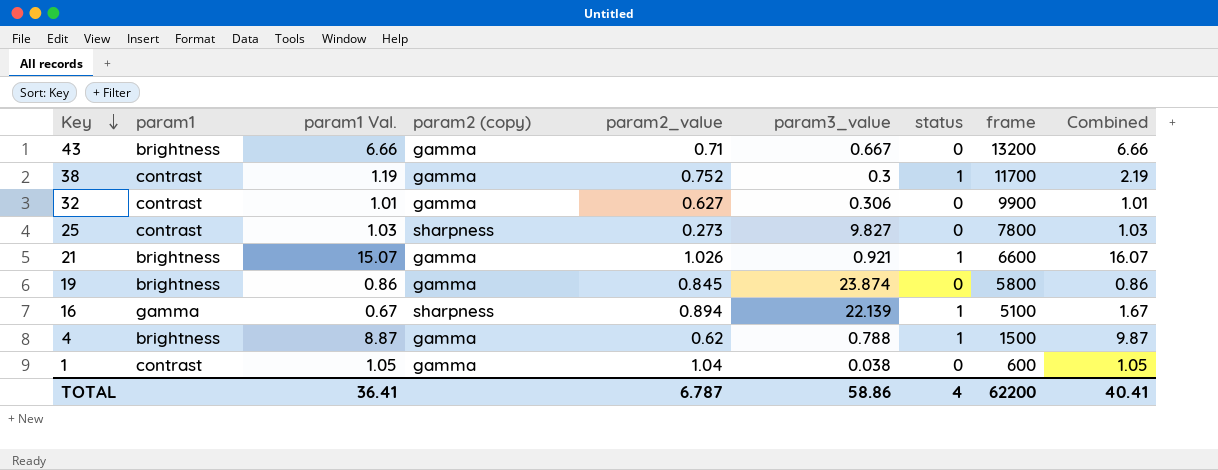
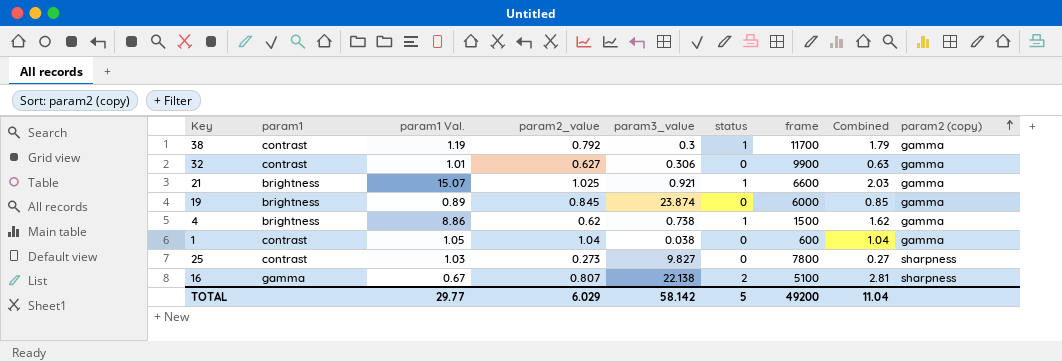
row order: Key descending -> param2 (copy) ascending
column Combined | formula: [param1 Val.] + [status] -> [param2_value] + [status]
column param2 (copy) | position: 4 -> 9
row 43: brightness | 6.66 | gamma | 0.71 | 0.667 | 0 | 13200 | 6.66 -> none
38 | param2_value: 0.752 -> 0.792
21 | param2_value: 1.026 -> 1.025
19 | param1 Val.: 0.86 -> 0.89
19 | frame: 5800 -> 6000
4 | param1 Val.: 8.87 -> 8.86
4 | param3_value: 0.788 -> 0.738
16 | param2_value: 0.894 -> 0.807
16 | param3_value: 22.139 -> 22.138
16 | status: 1 -> 2
TOTAL | param1 Val.: 36.41 -> 29.77
TOTAL | param2_value: 6.787 -> 6.029
TOTAL | param3_value: 58.86 -> 58.142
TOTAL | status: 4 -> 5
TOTAL | frame: 62200 -> 49200
TOTAL | Combined: 40.41 -> 11.04

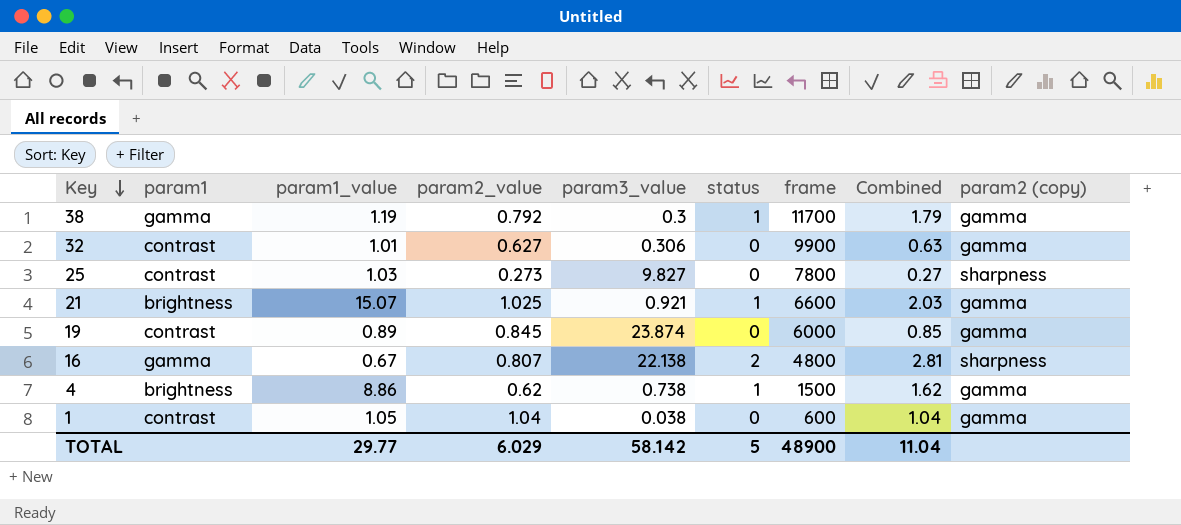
row order: param2 (copy) ascending -> Key descending
column name: param1 Val. -> param1_value
38 | param1: contrast -> gamma
19 | param1: brightness -> contrast
16 | frame: 5100 -> 4800
TOTAL | frame: 49200 -> 48900

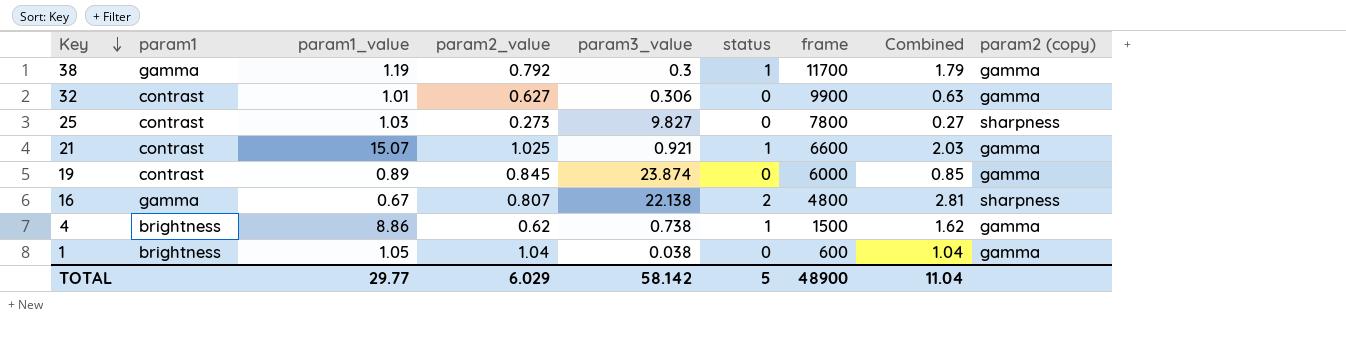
21 | param1: brightness -> contrast
1 | param1: contrast -> brightness

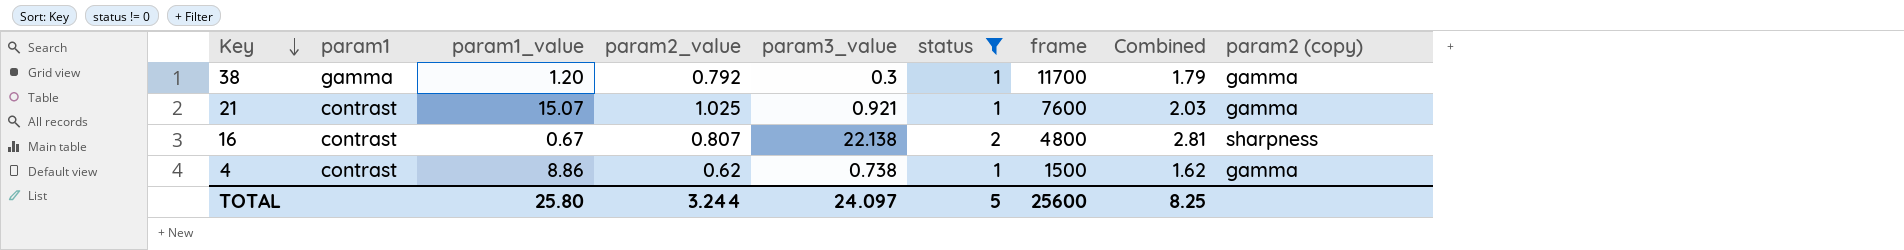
filter: none -> status != 0
38 | param1_value: 1.19 -> 1.20
21 | frame: 6600 -> 7600
16 | param1: gamma -> contrast
4 | param1: brightness -> contrast
TOTAL | param1_value: 29.77 -> 25.80
TOTAL | param2_value: 6.029 -> 3.244
TOTAL | param3_value: 58.142 -> 24.097
TOTAL | frame: 48900 -> 25600
TOTAL | Combined: 11.04 -> 8.25

